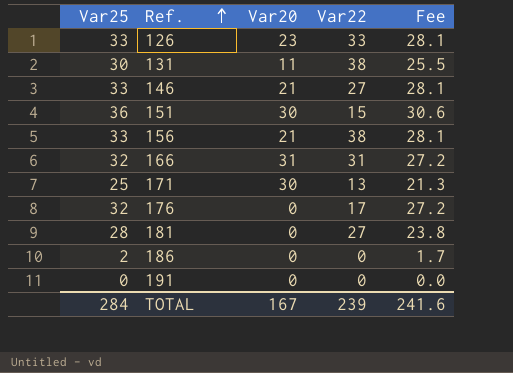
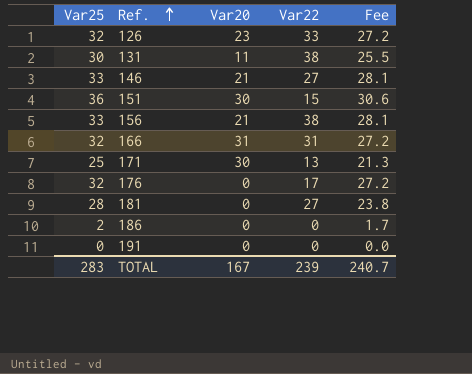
126 | Var25: 33 -> 32
126 | Fee: 28.1 -> 27.2
TOTAL | Var25: 284 -> 283
TOTAL | Fee: 241.6 -> 240.7

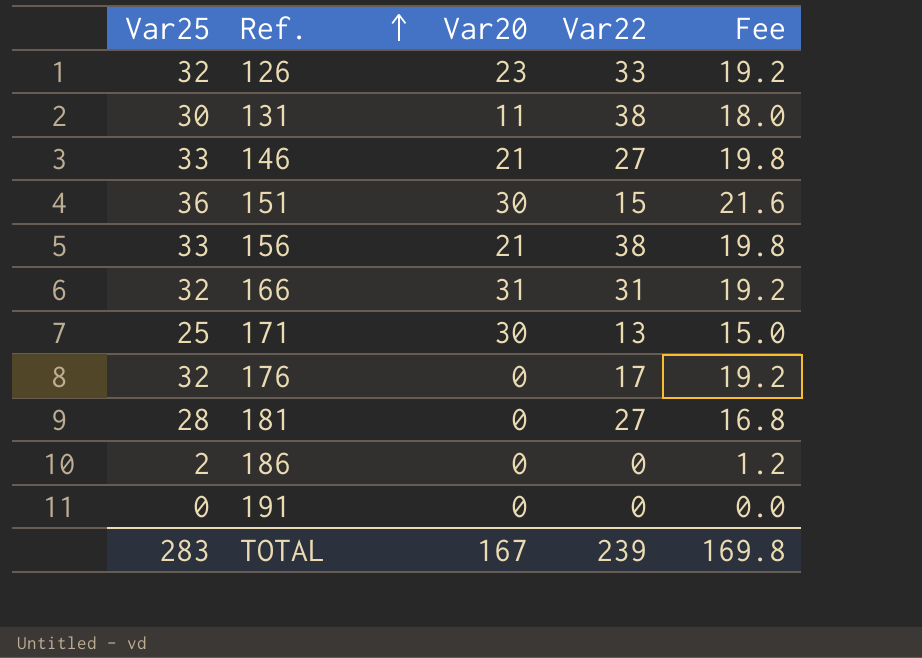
column Fee | formula: [Var25] * 0.85 -> [Var25] * 0.6
TOTAL | Fee: 240.7 -> 169.8

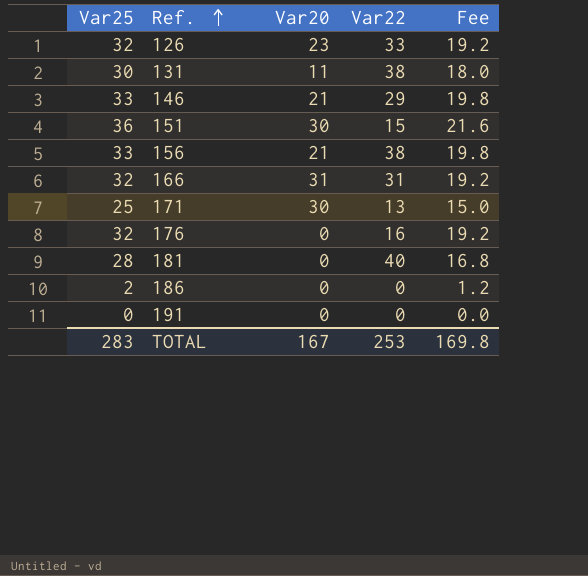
146 | Var22: 27 -> 29
176 | Var22: 17 -> 16
181 | Var22: 27 -> 40
TOTAL | Var22: 239 -> 253

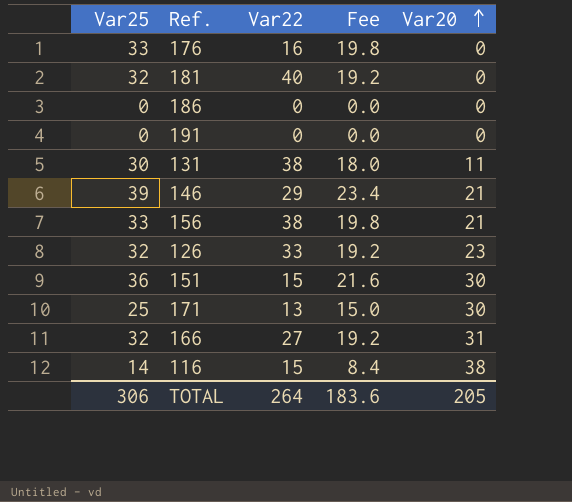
row order: Ref. ascending -> Var20 ascending
column Var20 | position: 3 -> 5
176 | Var25: 32 -> 33
176 | Fee: 19.2 -> 19.8
181 | Var25: 28 -> 32
181 | Fee: 16.8 -> 19.2
186 | Var25: 2 -> 0
186 | Fee: 1.2 -> 0.0
146 | Var25: 33 -> 39
146 | Fee: 19.8 -> 23.4
166 | Var22: 31 -> 27
row 116: none -> 14 | 15 | 8.4 | 38
TOTAL | Var25: 283 -> 306
TOTAL | Var22: 253 -> 264
TOTAL | Fee: 169.8 -> 183.6
TOTAL | Var20: 167 -> 205

